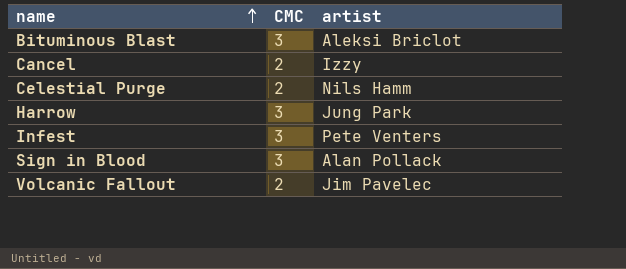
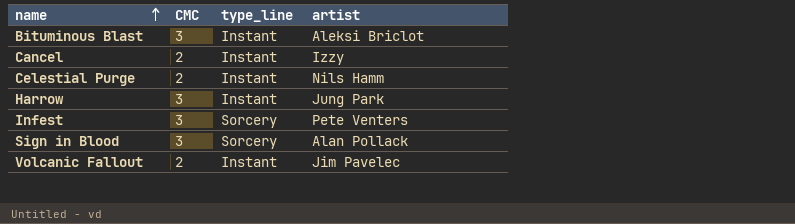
column type_line | position: none -> 3

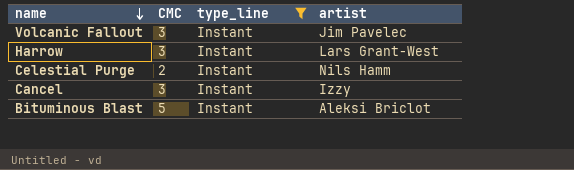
filter: none -> type_line = Instant
row order: name ascending -> name descending
Volcanic Fallout | CMC: 2 -> 3
Harrow | artist: Jung Park -> Lars Grant-West
Cancel | CMC: 2 -> 3
Bituminous Blast | CMC: 3 -> 5

